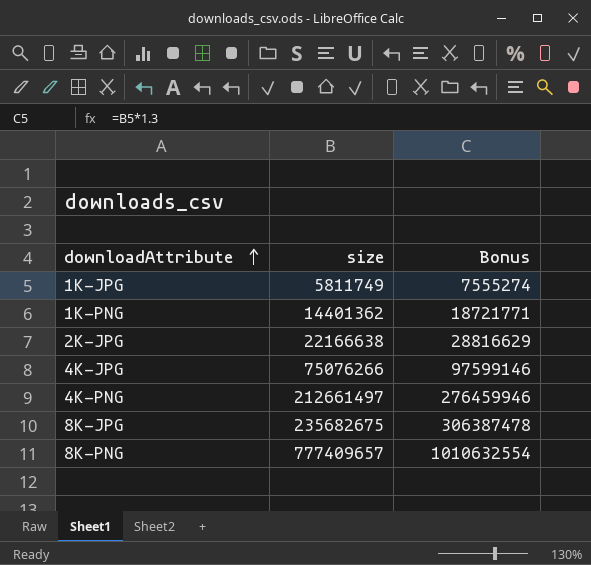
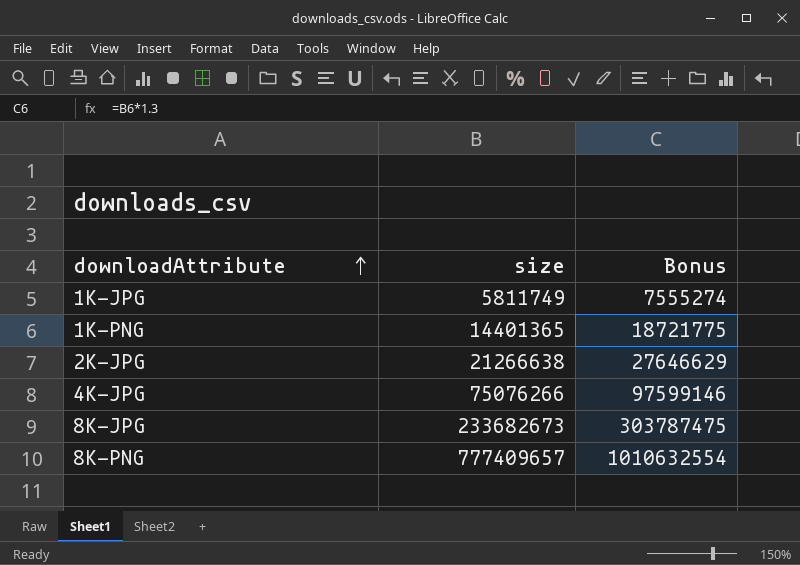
row 4K-PNG: 212661497 | 276459946 -> none
1K-PNG | size: 14401362 -> 14401365
1K-PNG | Bonus: 18721771 -> 18721775
2K-JPG | size: 22166638 -> 21266638
2K-JPG | Bonus: 28816629 -> 27646629
8K-JPG | size: 235682675 -> 233682673
8K-JPG | Bonus: 306387478 -> 303787475

